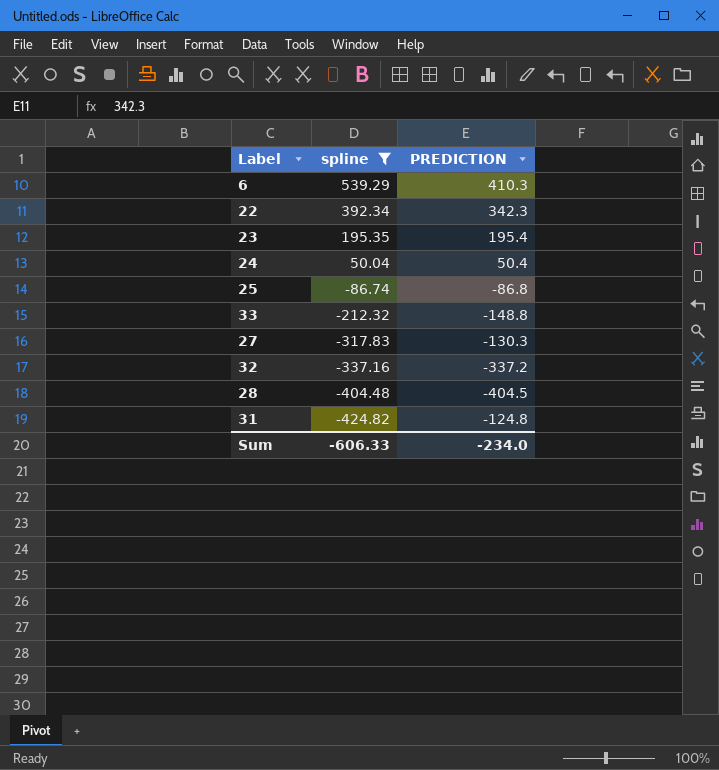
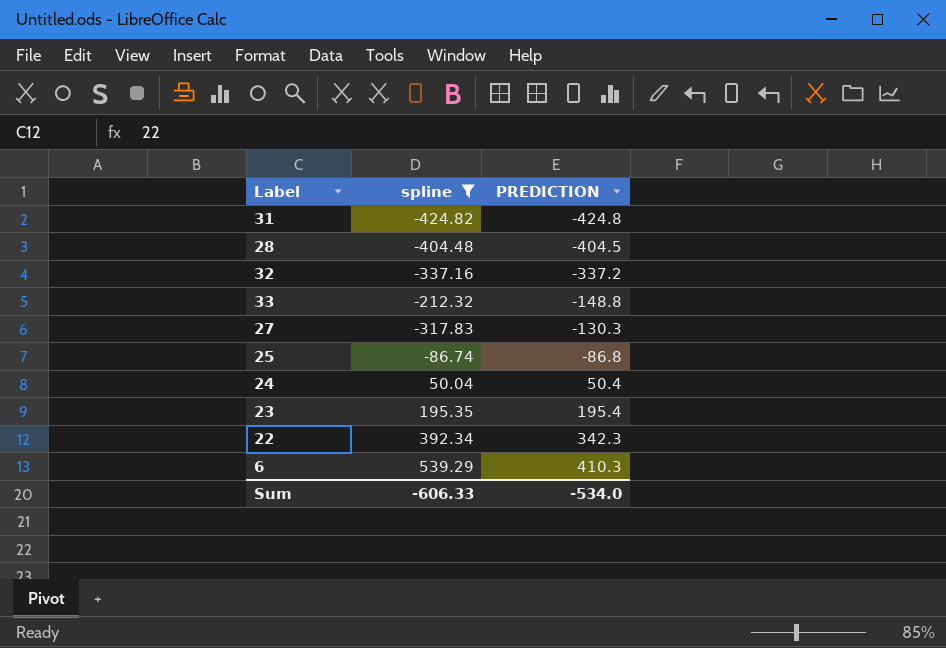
row order: spline descending -> PREDICTION ascending
31 | PREDICTION: -124.8 -> -424.8
Sum | PREDICTION: -234.0 -> -534.0

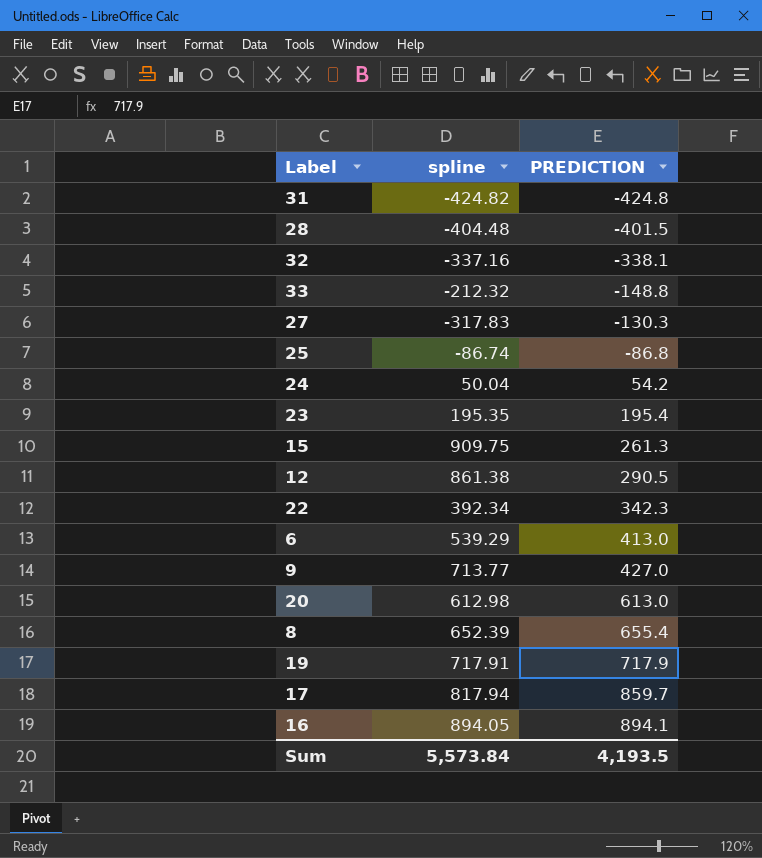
filter: spline <= 539.29 -> none
28 | PREDICTION: -404.5 -> -401.5
32 | PREDICTION: -337.2 -> -338.1
24 | PREDICTION: 50.4 -> 54.2
6 | PREDICTION: 410.3 -> 413.0
Sum | spline: -606.33 -> 5,573.84
Sum | PREDICTION: -534.0 -> 4,193.5

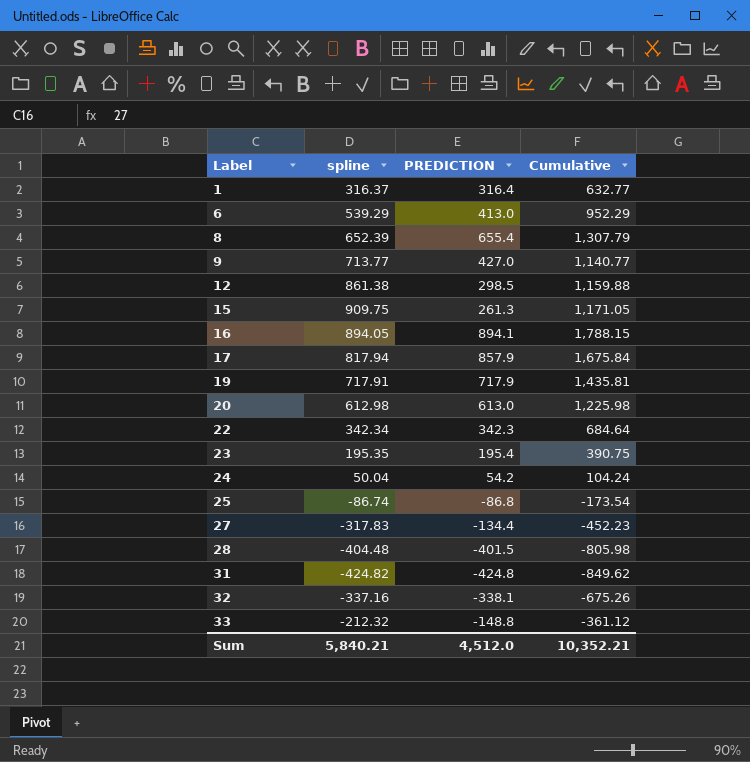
row order: PREDICTION ascending -> Label ascending
column Cumulative | formula: none -> [spline] + [PREDICTION]
row 1: none -> 316.37 | 316.4 | 632.77
12 | PREDICTION: 290.5 -> 298.5
17 | PREDICTION: 859.7 -> 857.9
22 | spline: 392.34 -> 342.34
27 | PREDICTION: -130.3 -> -134.4
Sum | spline: 5,573.84 -> 5,840.21
Sum | PREDICTION: 4,193.5 -> 4,512.0

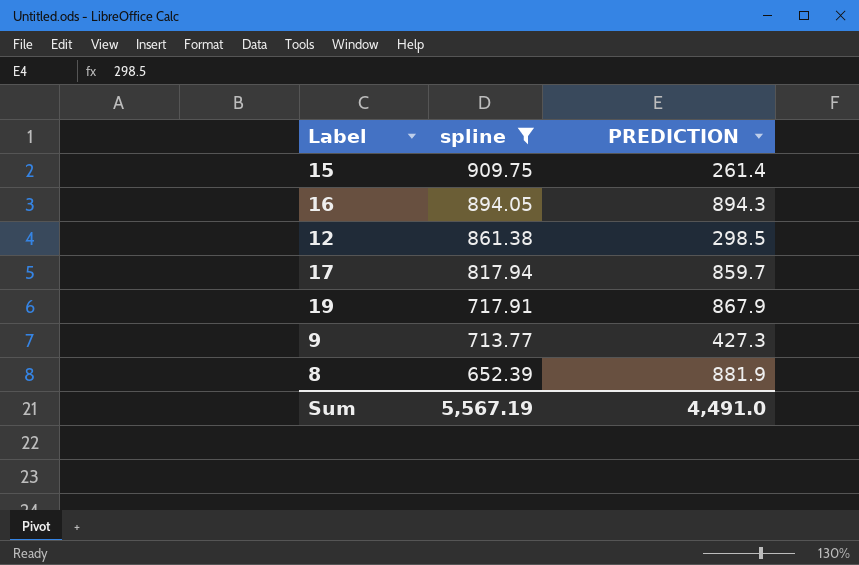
filter: none -> spline >= 652.39
row order: Label ascending -> spline descending
column Cumulative | formula: [spline] + [PREDICTION] -> none
15 | PREDICTION: 261.3 -> 261.4
16 | PREDICTION: 894.1 -> 894.3
17 | PREDICTION: 857.9 -> 859.7
19 | PREDICTION: 717.9 -> 867.9
9 | PREDICTION: 427.0 -> 427.3
8 | PREDICTION: 655.4 -> 881.9
Sum | spline: 5,840.21 -> 5,567.19
Sum | PREDICTION: 4,512.0 -> 4,491.0

